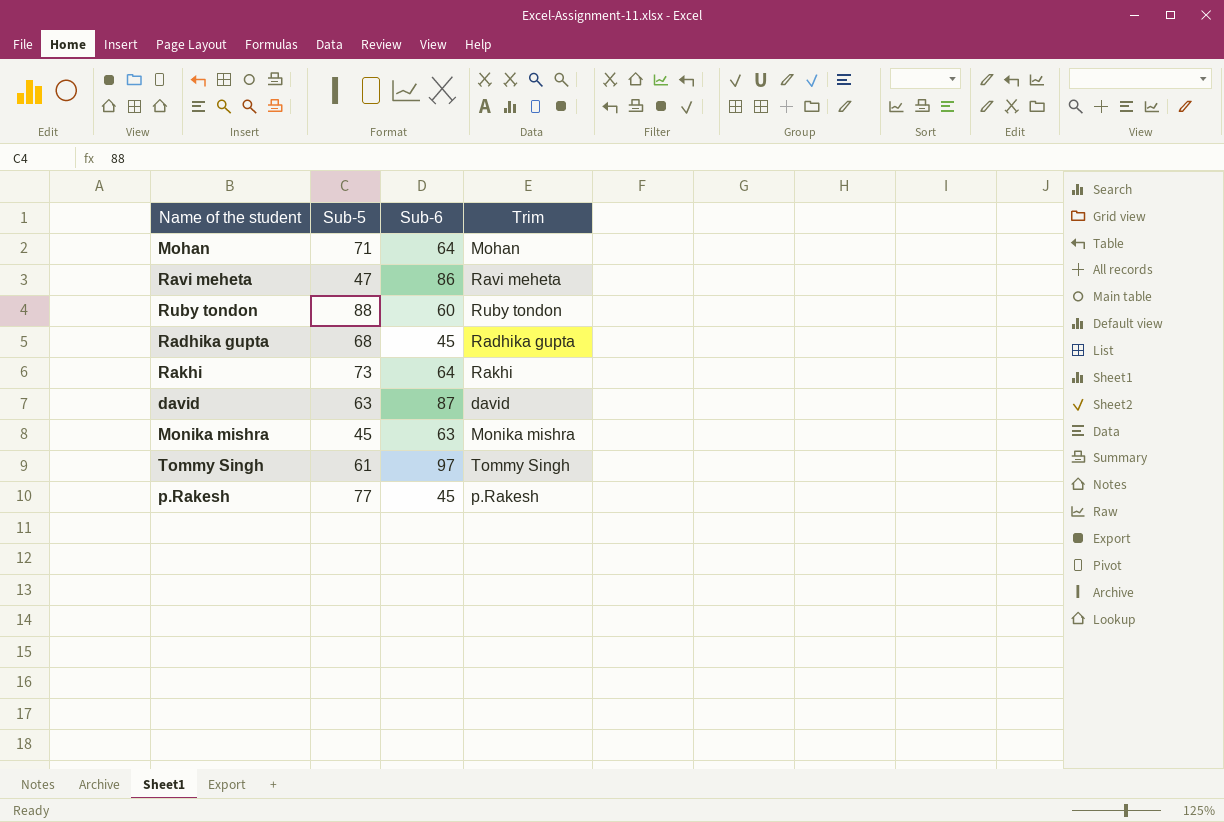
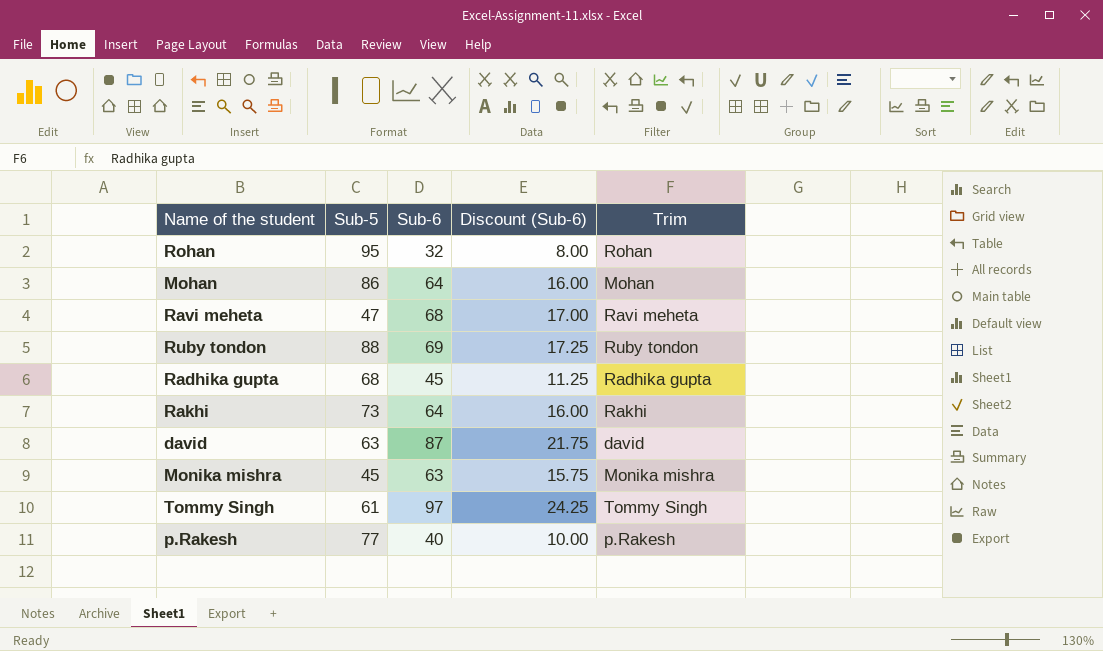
column Discount (Sub-6) | formula: none -> [Sub-6] * 0.25
row Rohan: none -> 95 | 32 | 8.00 | Rohan
Mohan | Sub-5: 71 -> 86
Ravi meheta | Sub-6: 86 -> 68
Ruby tondon | Sub-6: 60 -> 69
p.Rakesh | Sub-6: 45 -> 40

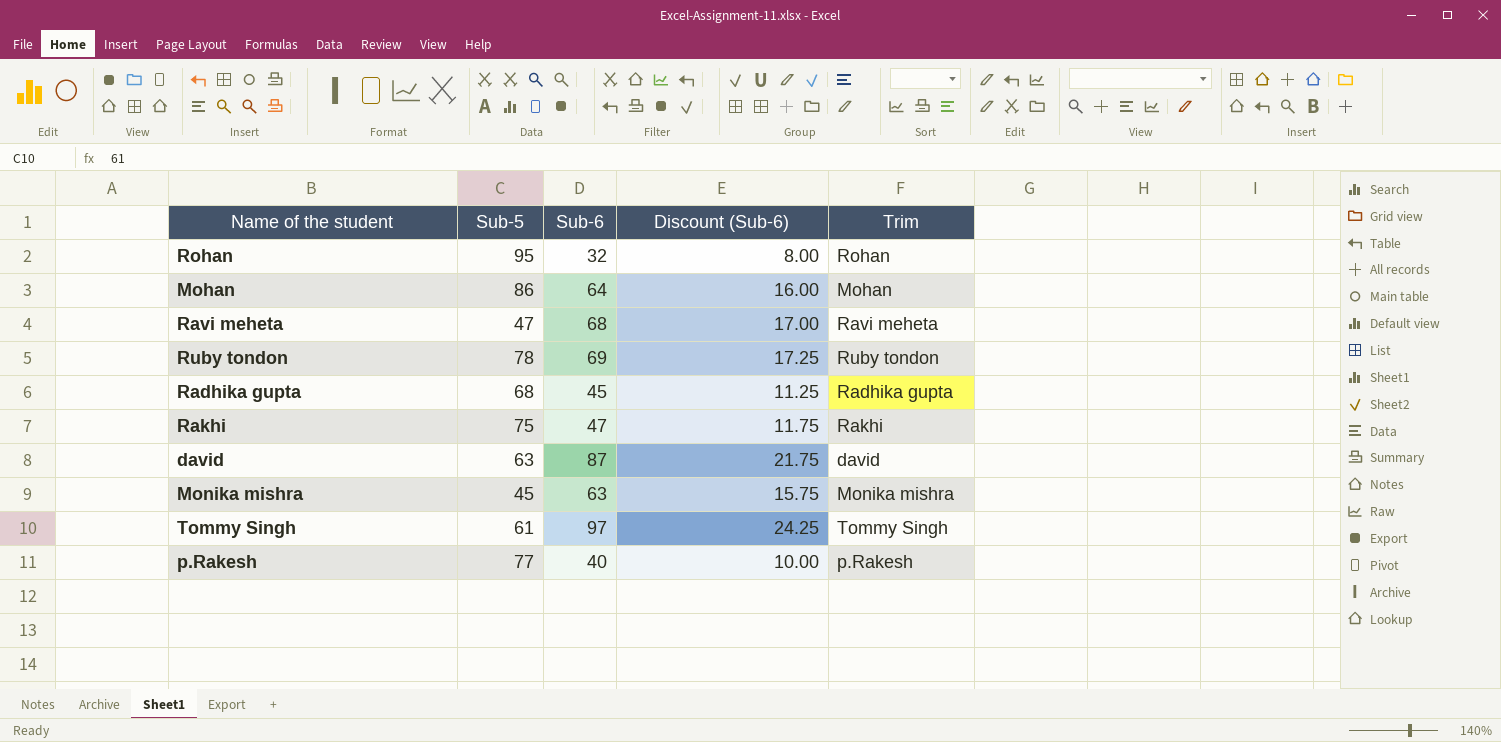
Ruby tondon | Sub-5: 88 -> 78
Rakhi | Sub-5: 73 -> 75
Rakhi | Sub-6: 64 -> 47
Rakhi | Discount (Sub-6): 16.00 -> 11.75

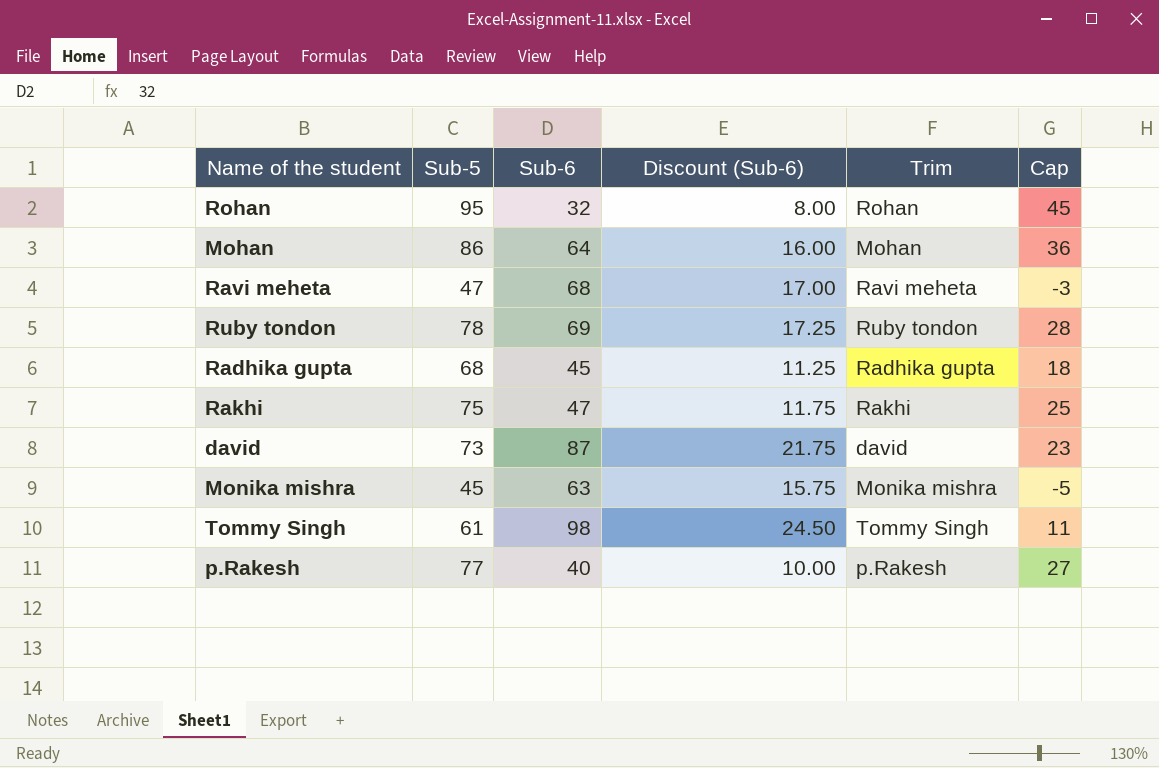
column Cap | formula: none -> [Sub-5] - 50
david | Sub-5: 63 -> 73
Tommy Singh | Sub-6: 97 -> 98
Tommy Singh | Discount (Sub-6): 24.25 -> 24.50

